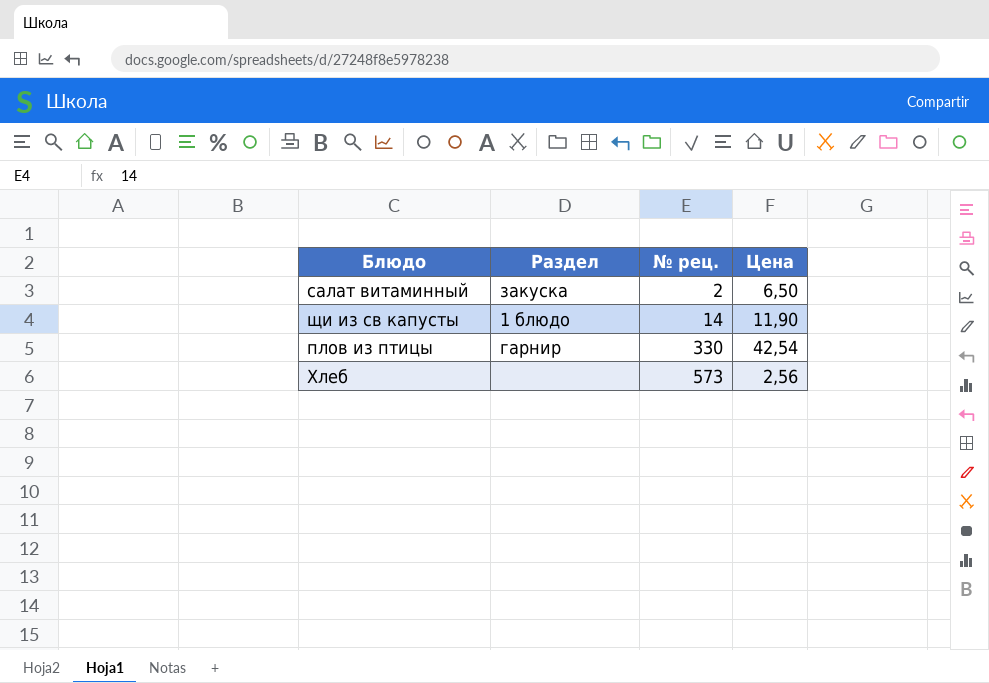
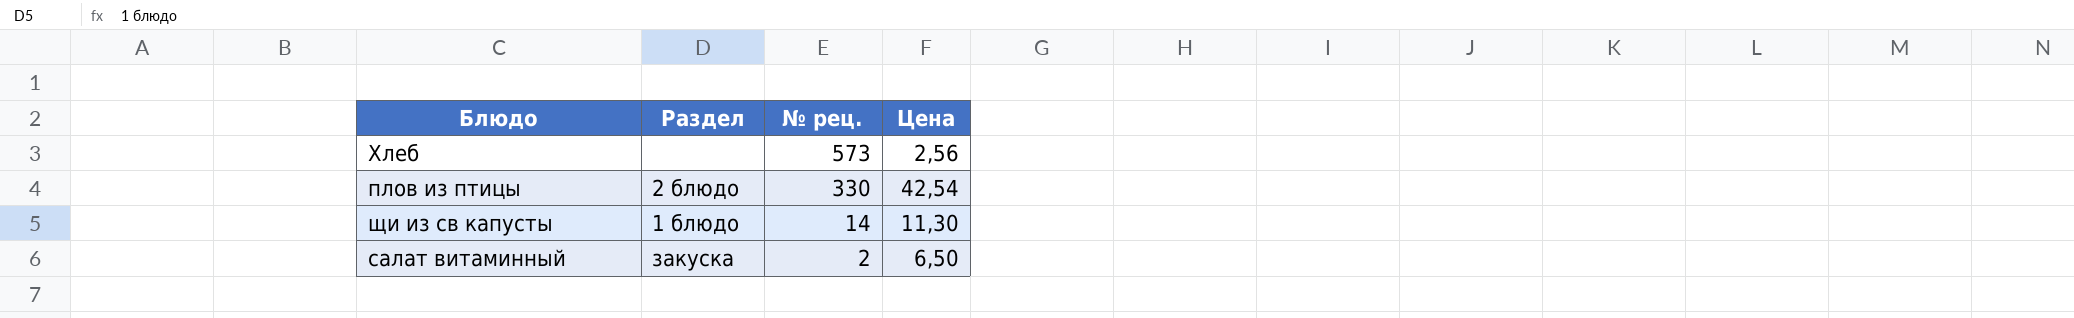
row order: № рец. ascending -> № рец. descending
плов из птицы | Раздел: гарнир -> 2 блюдо
щи из св капусты | Цена: 11,90 -> 11,30

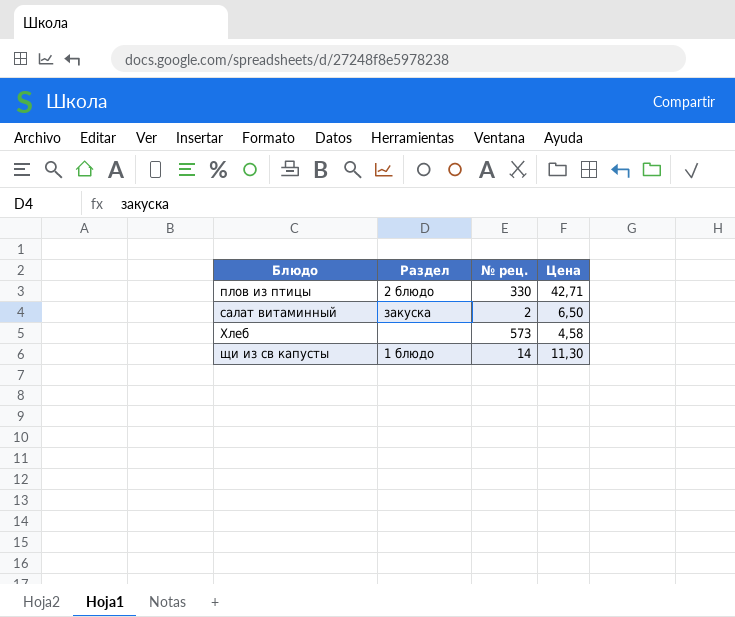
row order: № рец. descending -> Блюдо ascending
плов из птицы | Цена: 42,54 -> 42,71
Хлеб | Цена: 2,56 -> 4,58

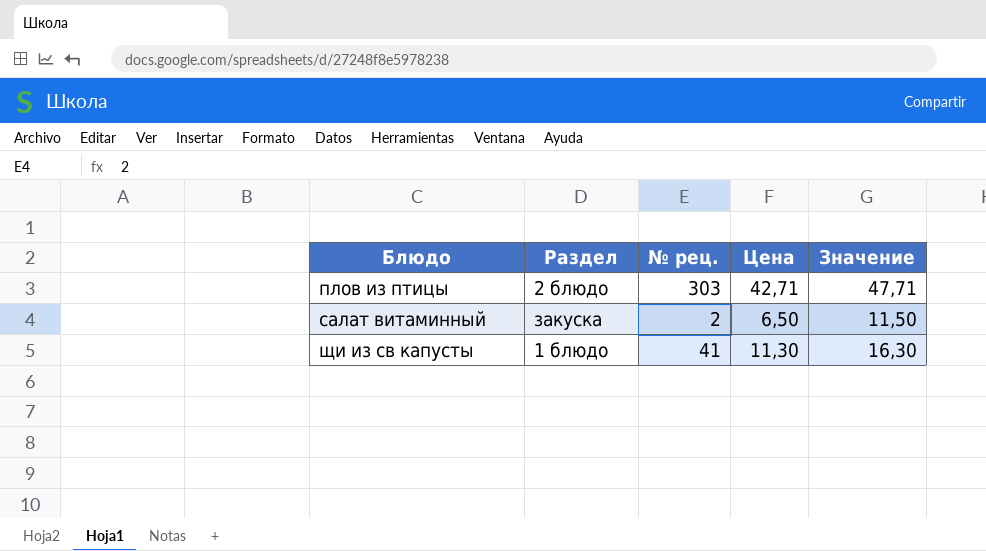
column Значение | formula: none -> [Цена] + 5
row Хлеб: none | 573 | 4,58 -> none
плов из птицы | № рец.: 330 -> 303
щи из св капусты | № рец.: 14 -> 41

